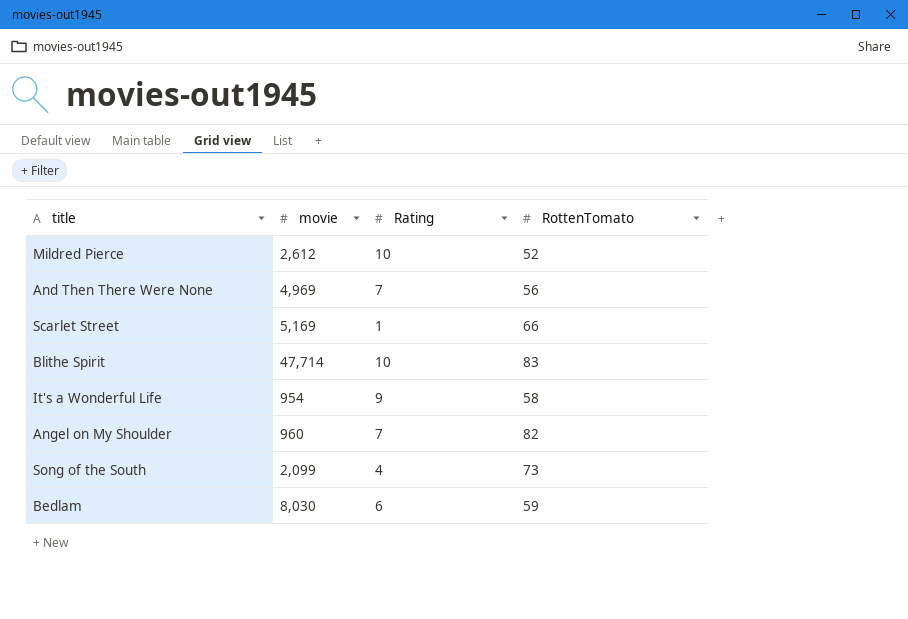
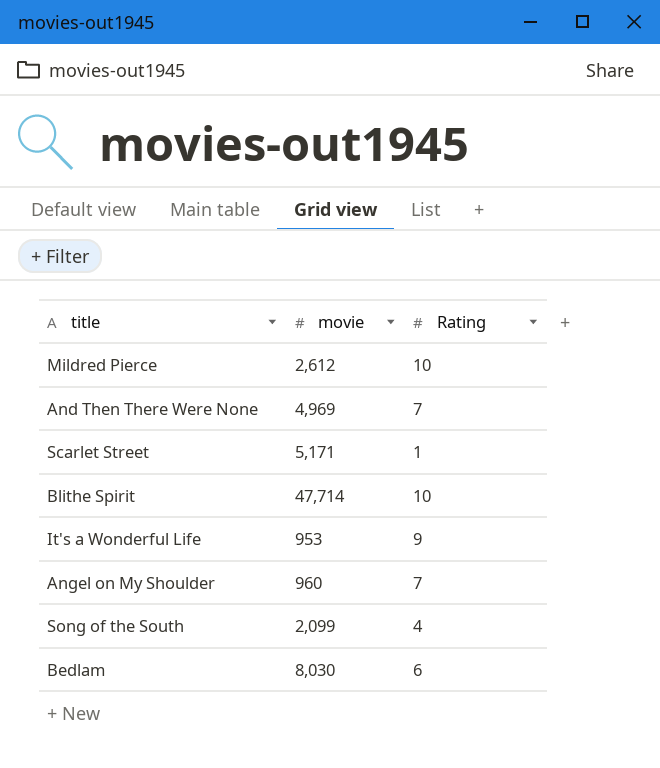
column RottenTomato | position: 4 -> none
Scarlet Street | movie: 5,169 -> 5,171
It's a Wonderful Life | movie: 954 -> 953

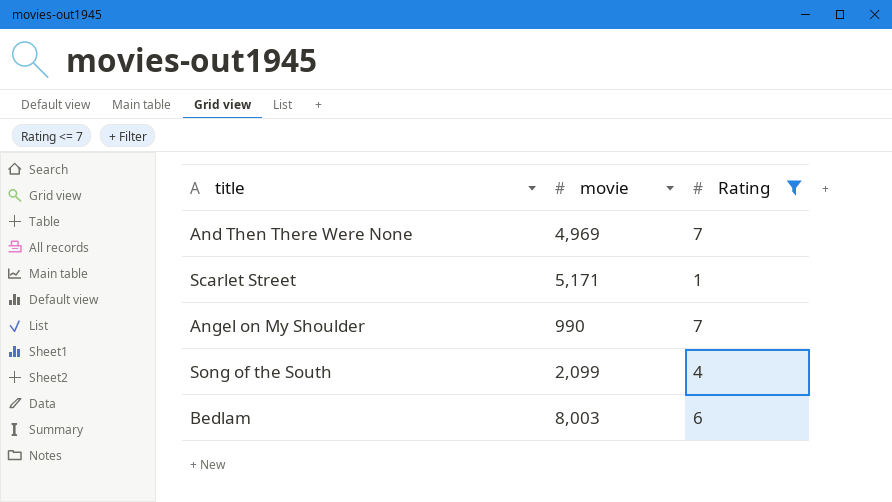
filter: none -> Rating <= 7
Angel on My Shoulder | movie: 960 -> 990
Bedlam | movie: 8,030 -> 8,003

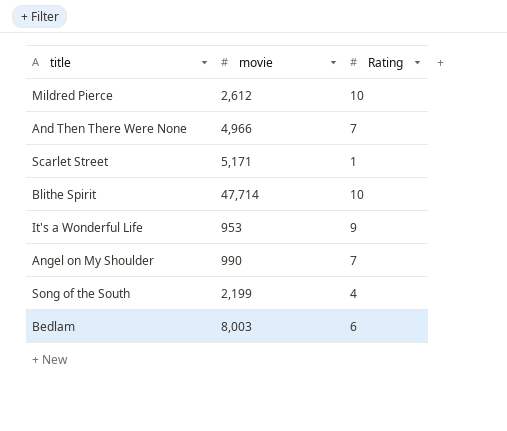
filter: Rating <= 7 -> none
And Then There Were None | movie: 4,969 -> 4,966
Song of the South | movie: 2,099 -> 2,199

